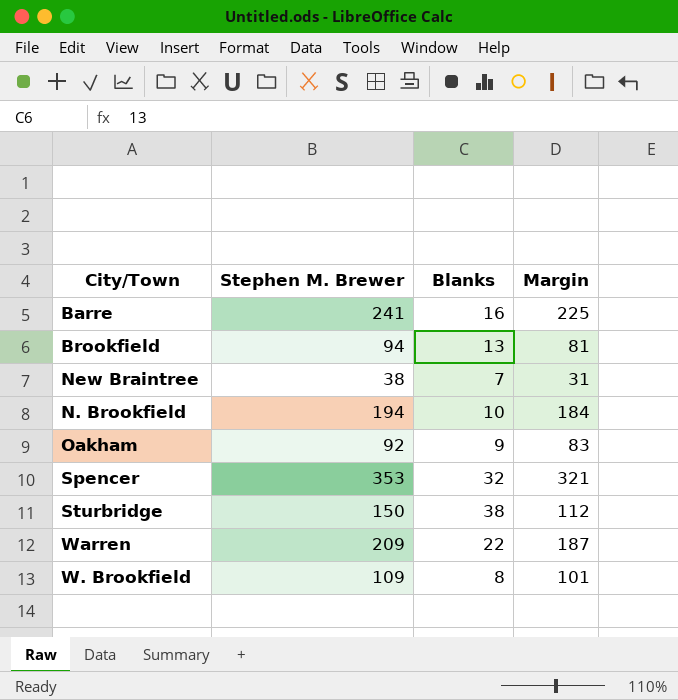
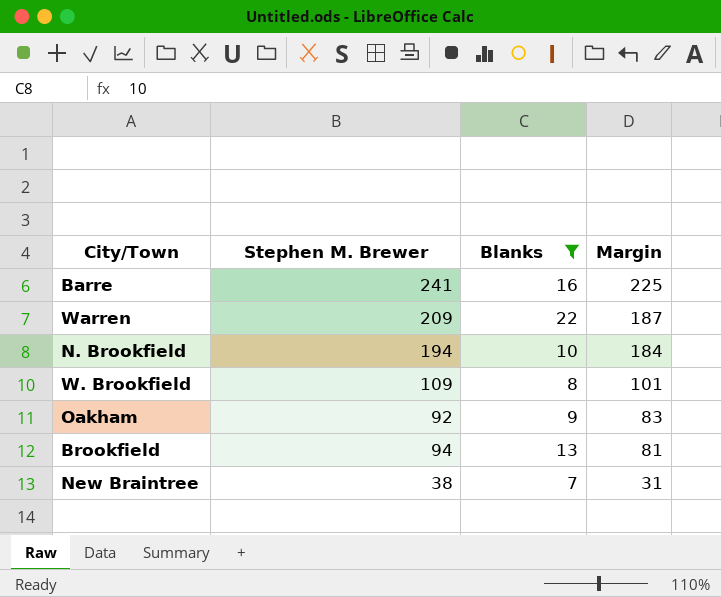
filter: none -> Blanks <= 22
row order: none -> Margin descending

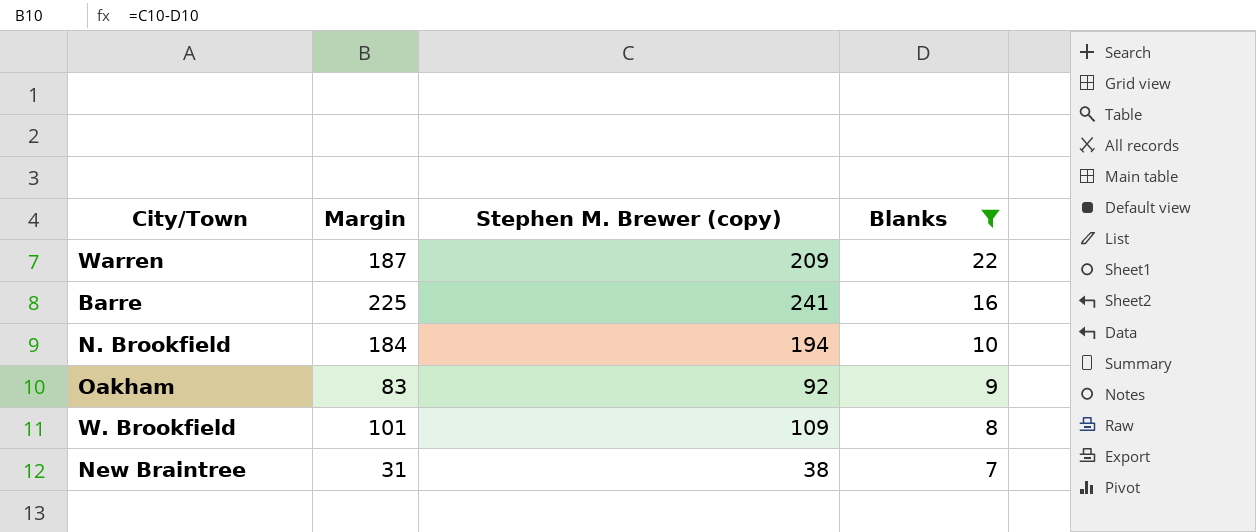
row order: Margin descending -> Blanks descending
column Margin | position: 4 -> 2
column name: Stephen M. Brewer -> Stephen M. Brewer (copy)
row Brookfield: 94 | 13 | 81 -> none

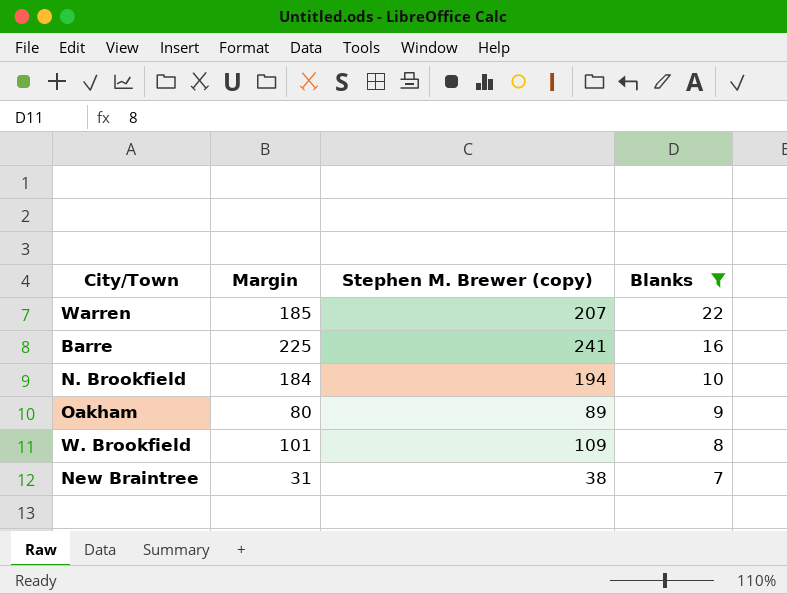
Warren | Margin: 187 -> 185
Warren | Stephen M. Brewer (copy): 209 -> 207
Oakham | Margin: 83 -> 80
Oakham | Stephen M. Brewer (copy): 92 -> 89

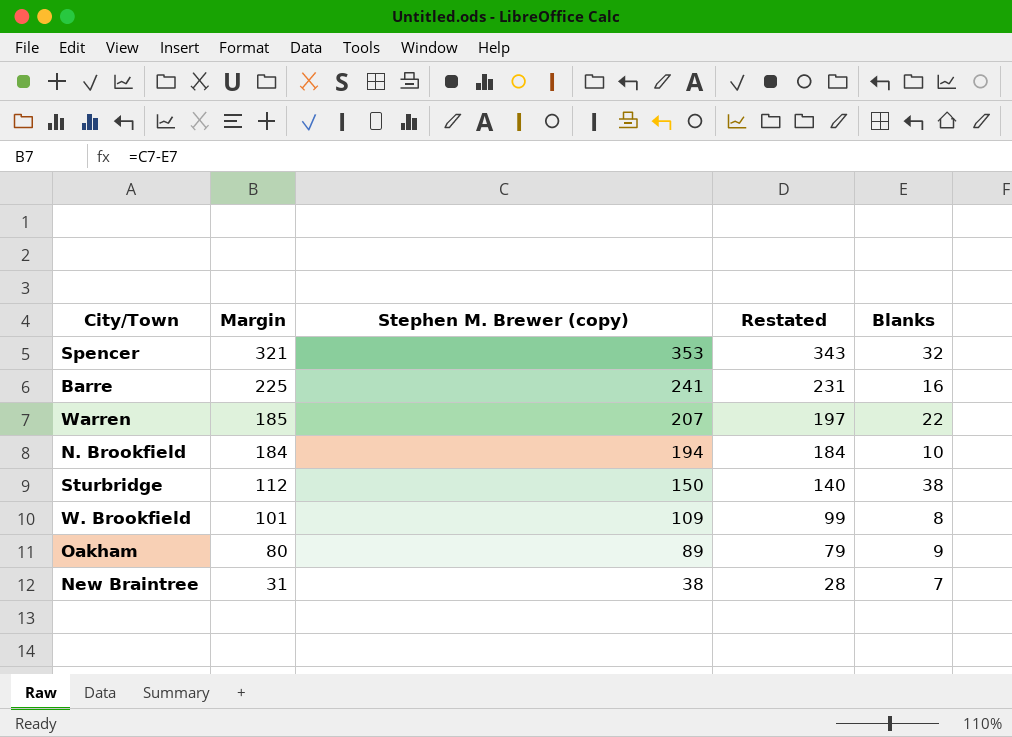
filter: Blanks <= 22 -> none
row order: Blanks descending -> Margin descending
column Restated | formula: none -> [Stephen M. Brewer (copy)] - 10

